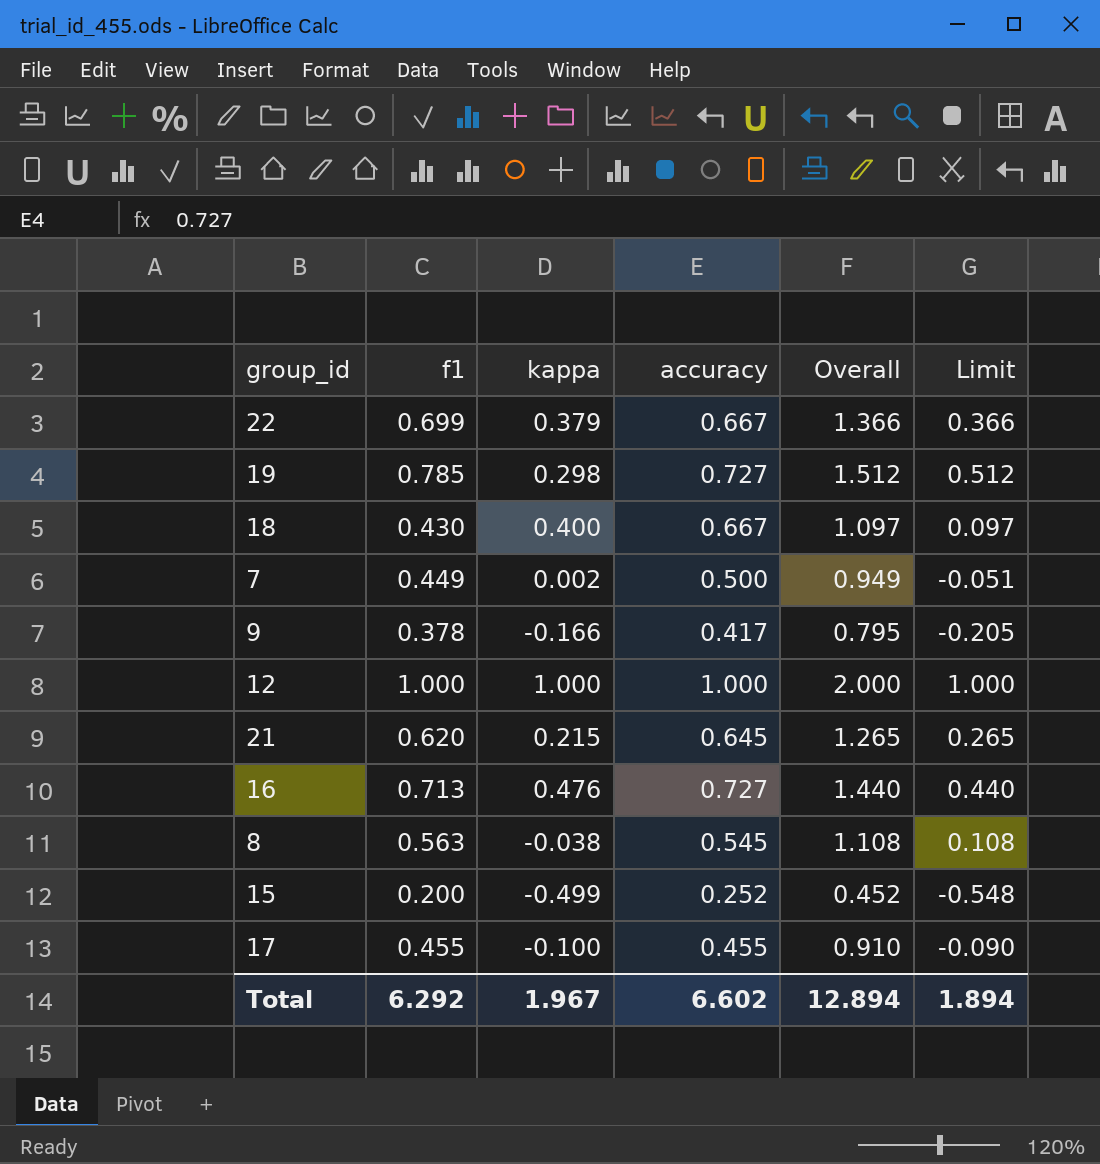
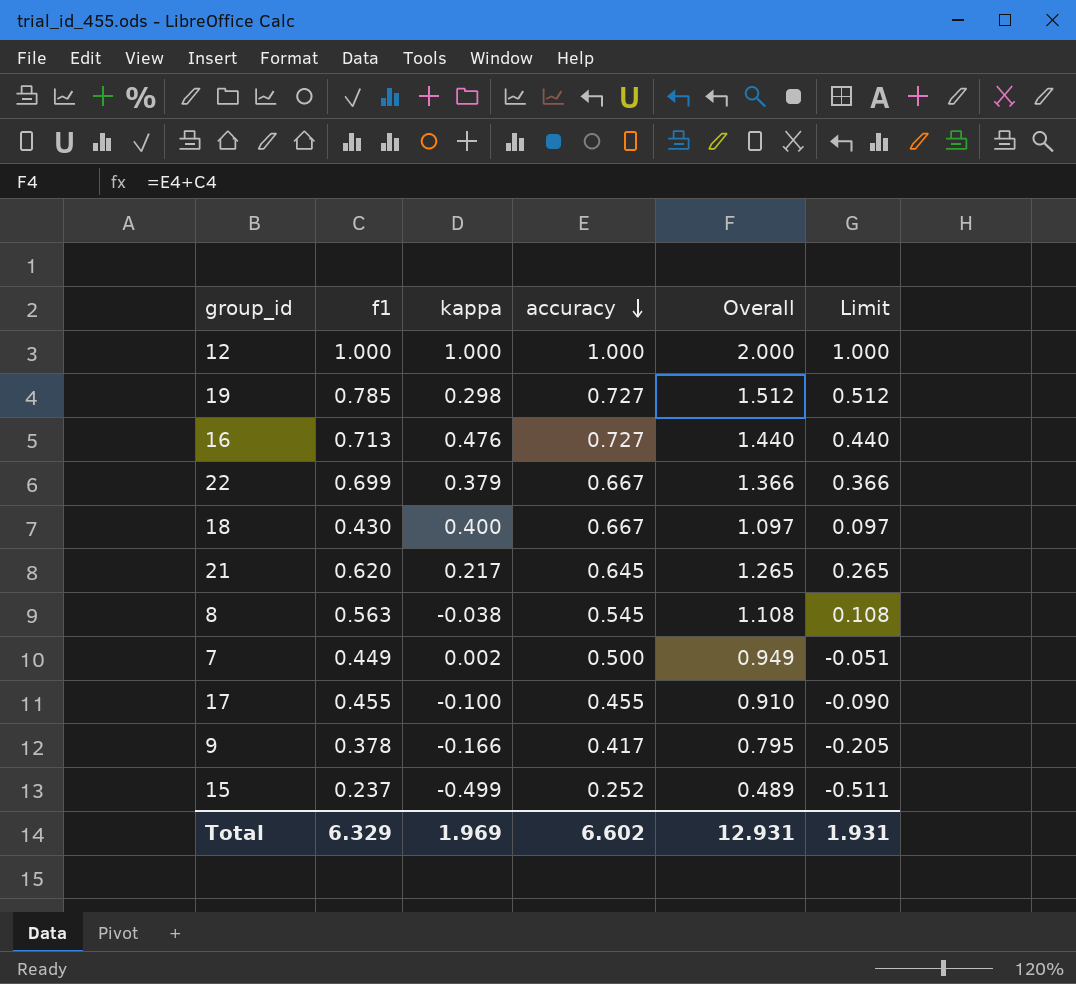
row order: none -> accuracy descending
21 | kappa: 0.215 -> 0.217
15 | f1: 0.200 -> 0.237
15 | Overall: 0.452 -> 0.489
15 | Limit: -0.548 -> -0.511
Total | f1: 6.292 -> 6.329
Total | kappa: 1.967 -> 1.969
Total | Overall: 12.894 -> 12.931
Total | Limit: 1.894 -> 1.931

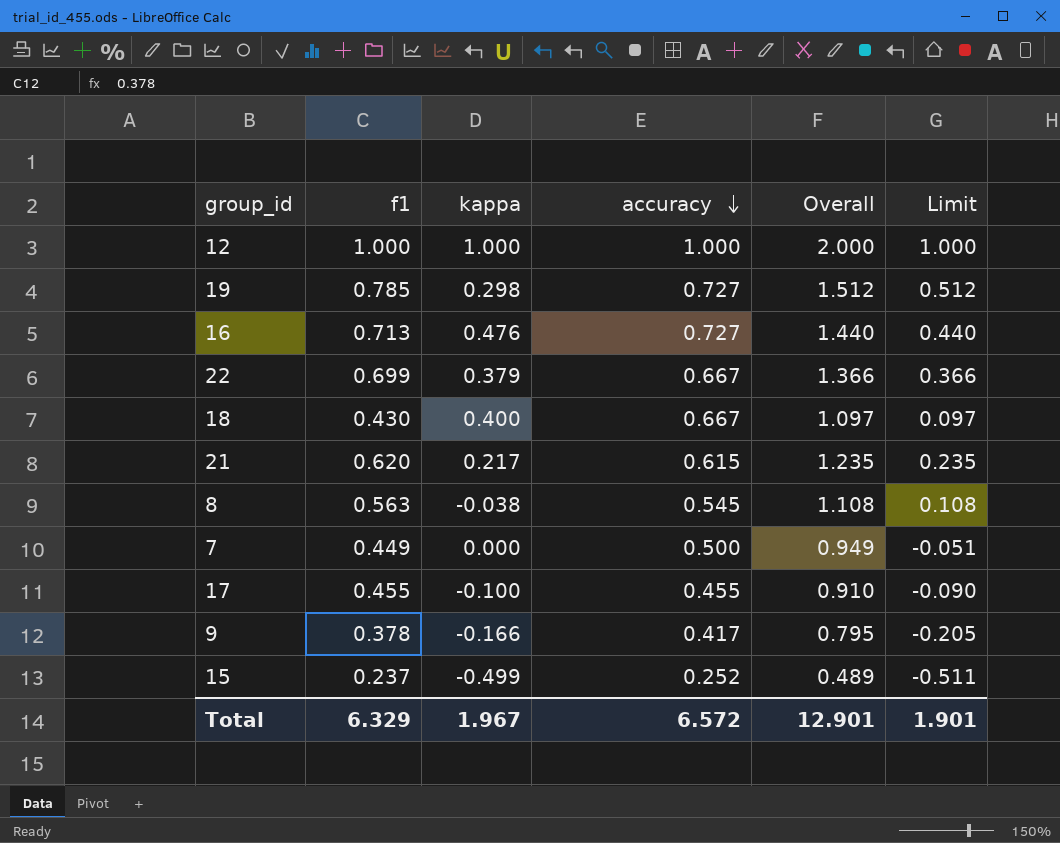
21 | accuracy: 0.645 -> 0.615
21 | Overall: 1.265 -> 1.235
21 | Limit: 0.265 -> 0.235
7 | kappa: 0.002 -> 0.000
Total | kappa: 1.969 -> 1.967
Total | accuracy: 6.602 -> 6.572
Total | Overall: 12.931 -> 12.901
Total | Limit: 1.931 -> 1.901

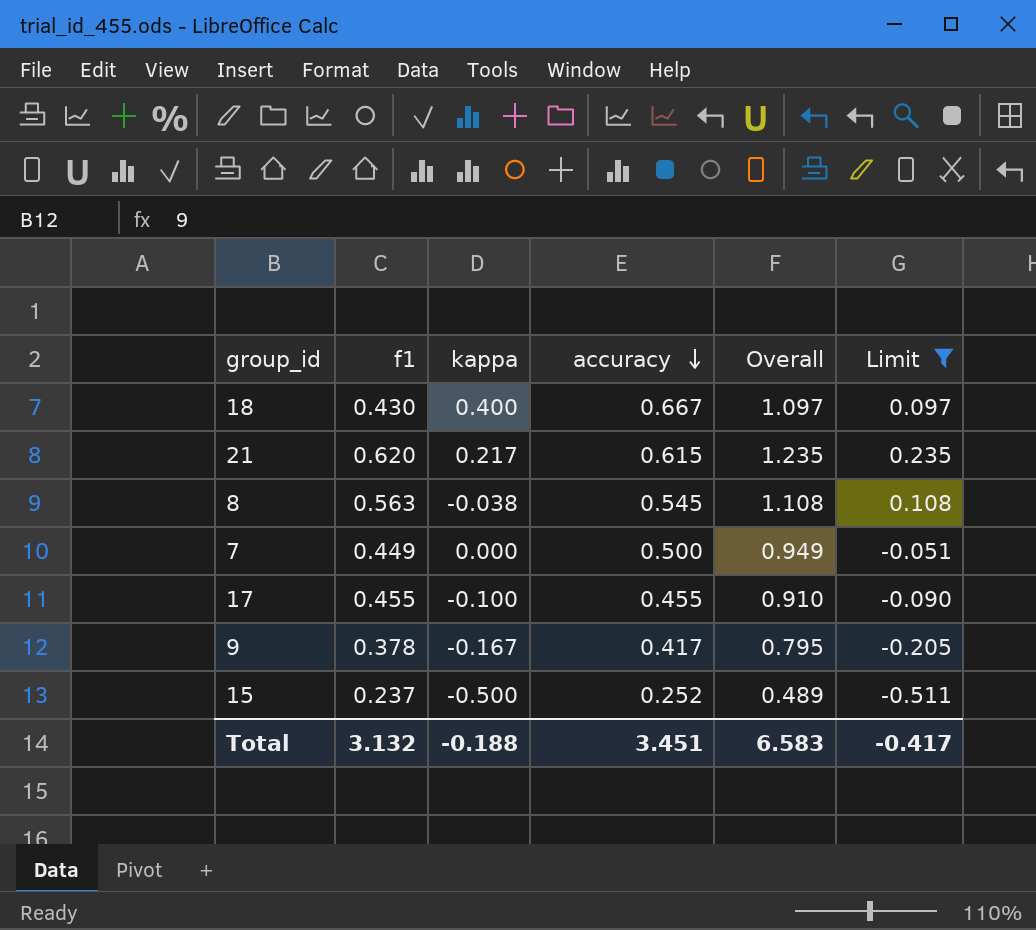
filter: none -> Limit <= 0.235
9 | kappa: -0.166 -> -0.167
15 | kappa: -0.499 -> -0.500
Total | f1: 6.329 -> 3.132
Total | kappa: 1.967 -> -0.188
Total | accuracy: 6.572 -> 3.451
Total | Overall: 12.901 -> 6.583
Total | Limit: 1.901 -> -0.417

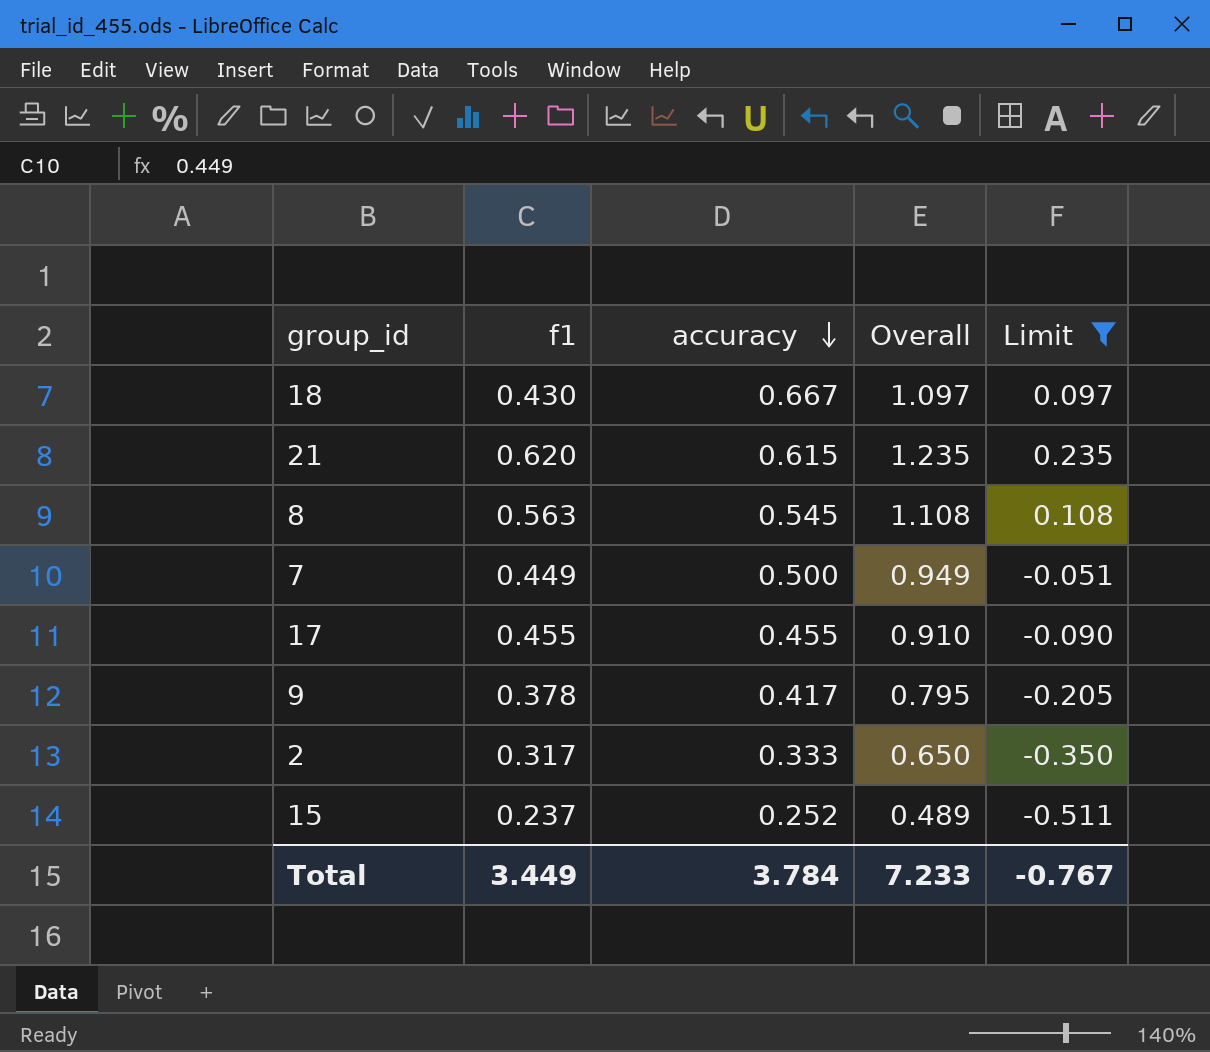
column kappa | position: 3 -> none
row 2: none -> 0.317 | 0.333 | 0.650 | -0.350
Total | f1: 3.132 -> 3.449
Total | accuracy: 3.451 -> 3.784
Total | Overall: 6.583 -> 7.233
Total | Limit: -0.417 -> -0.767

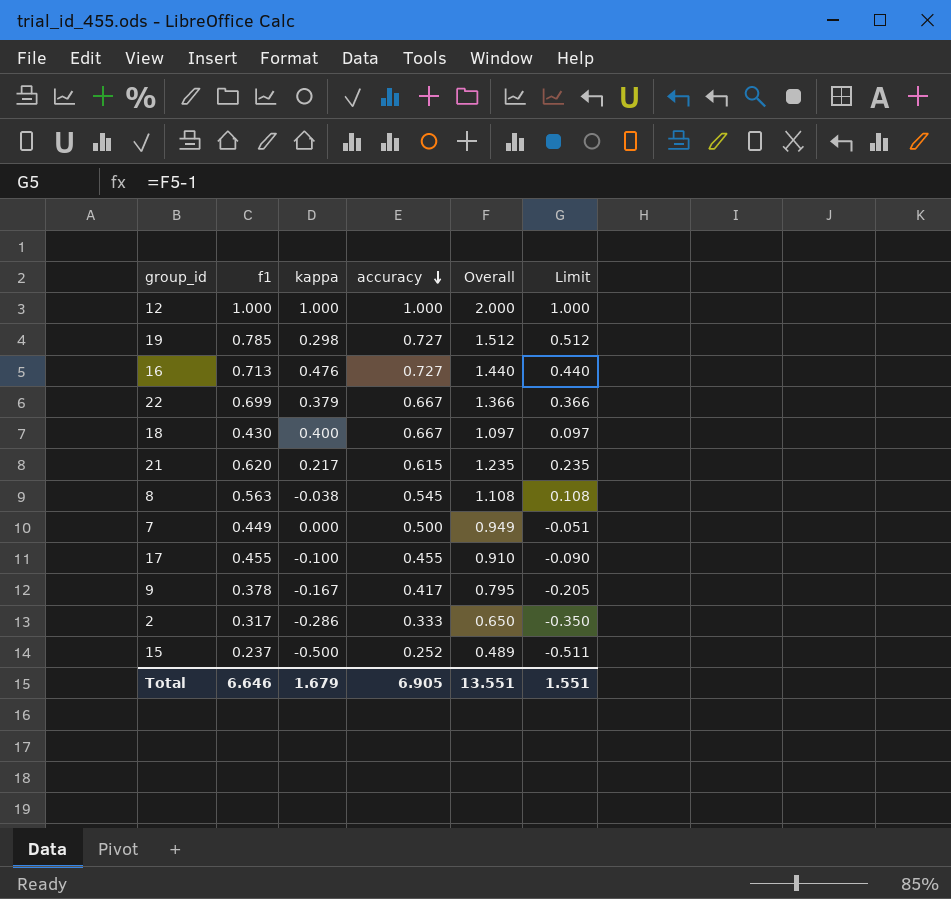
filter: Limit <= 0.235 -> none
column kappa | position: none -> 3
Total | f1: 3.449 -> 6.646
Total | accuracy: 3.784 -> 6.905
Total | Overall: 7.233 -> 13.551
Total | Limit: -0.767 -> 1.551

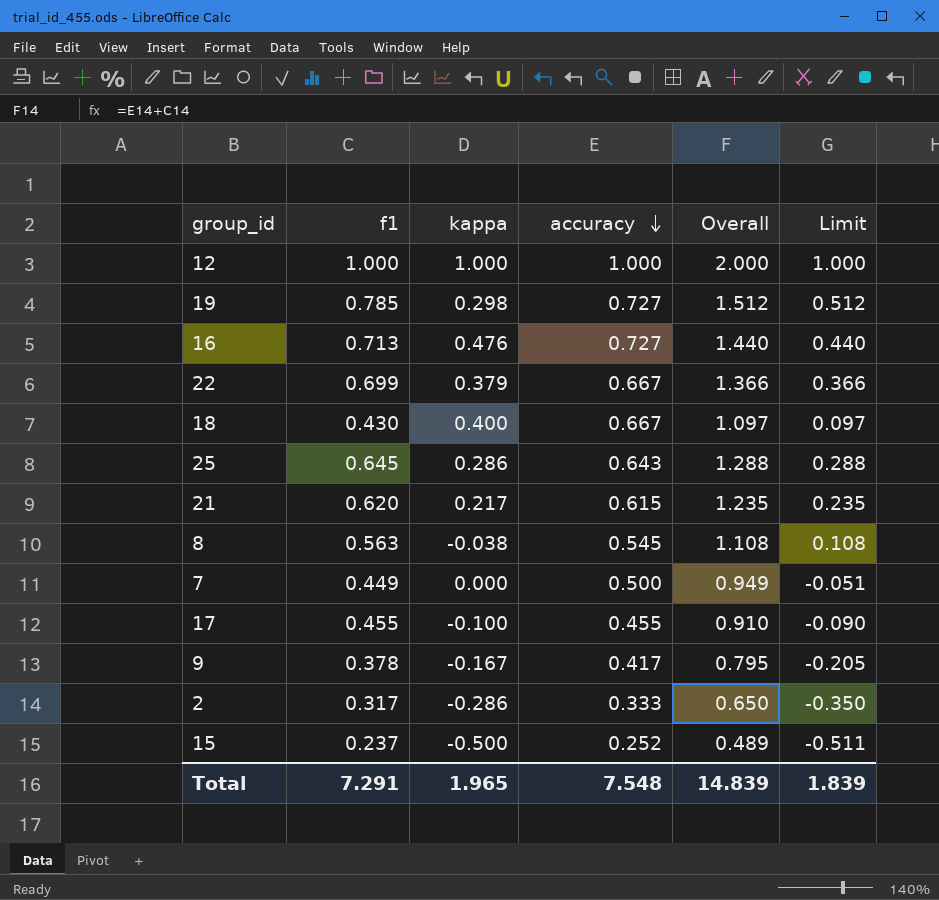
row 25: none -> 0.645 | 0.286 | 0.643 | 1.288 | 0.288
Total | f1: 6.646 -> 7.291
Total | kappa: 1.679 -> 1.965
Total | accuracy: 6.905 -> 7.548
Total | Overall: 13.551 -> 14.839
Total | Limit: 1.551 -> 1.839

